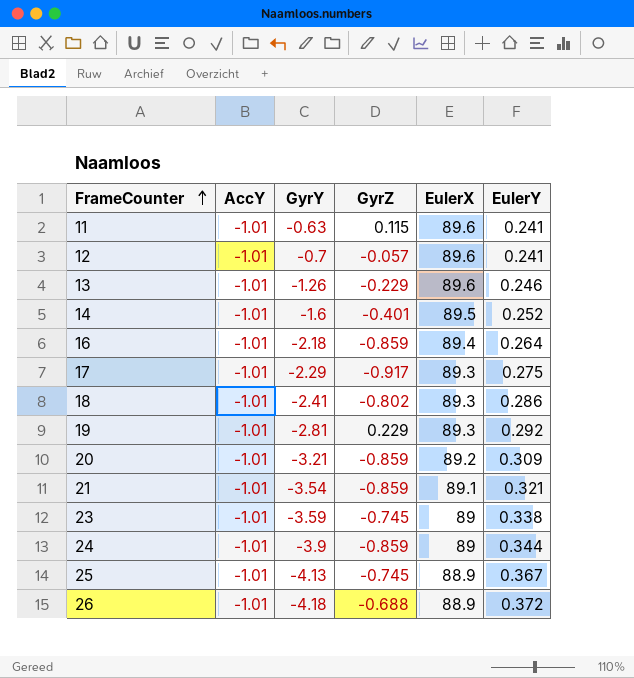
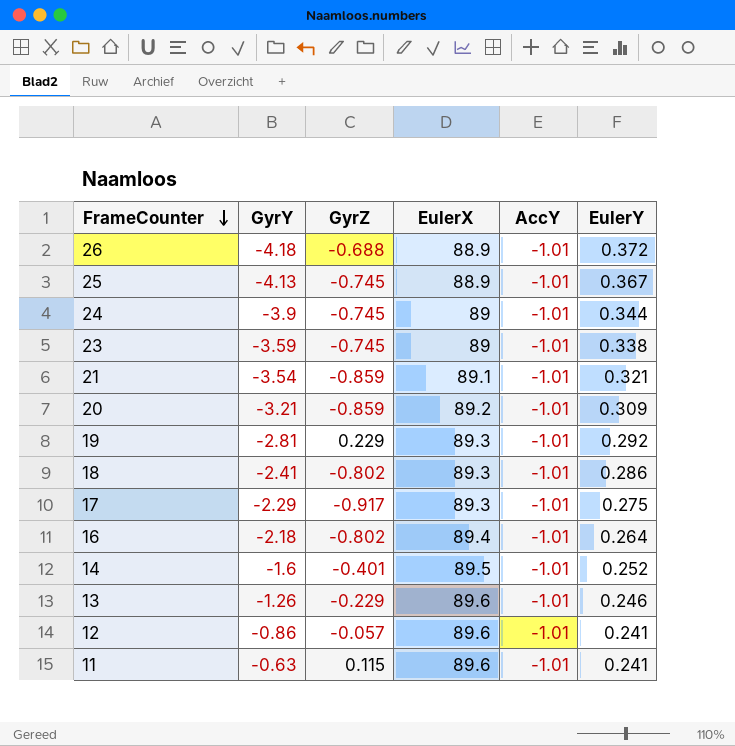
row order: FrameCounter ascending -> FrameCounter descending
column AccY | position: 2 -> 5
24 | GyrZ: -0.859 -> -0.745
16 | GyrZ: -0.859 -> -0.802
12 | GyrY: -0.7 -> -0.86

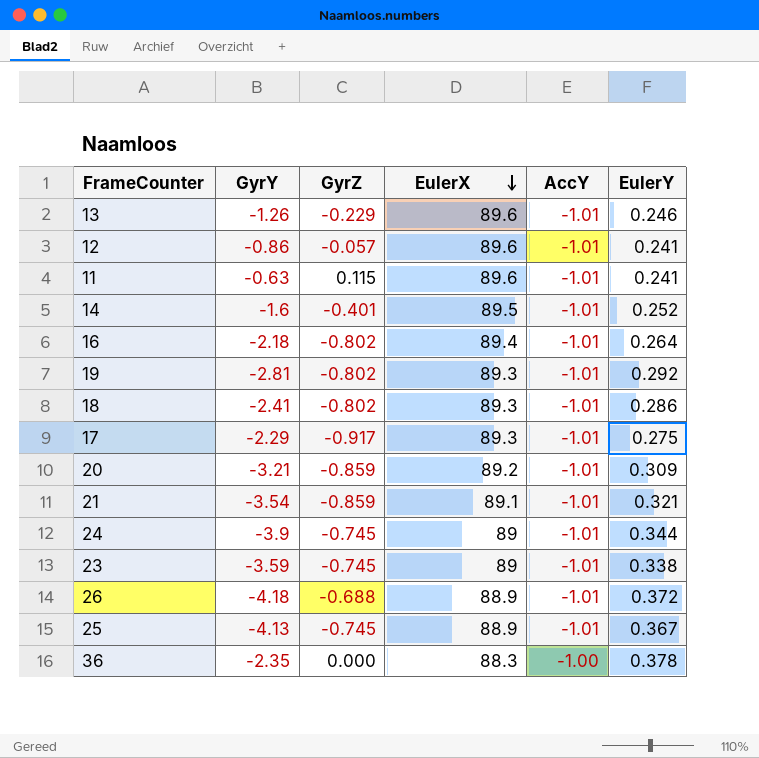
row order: FrameCounter descending -> EulerX descending
19 | GyrZ: 0.229 -> -0.802
row 36: none -> -2.35 | 0.000 | 88.3 | -1.00 | 0.378

